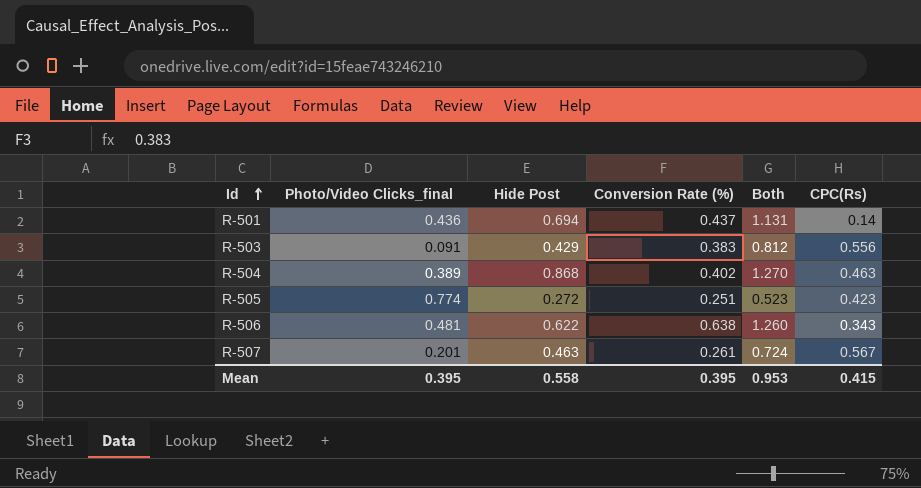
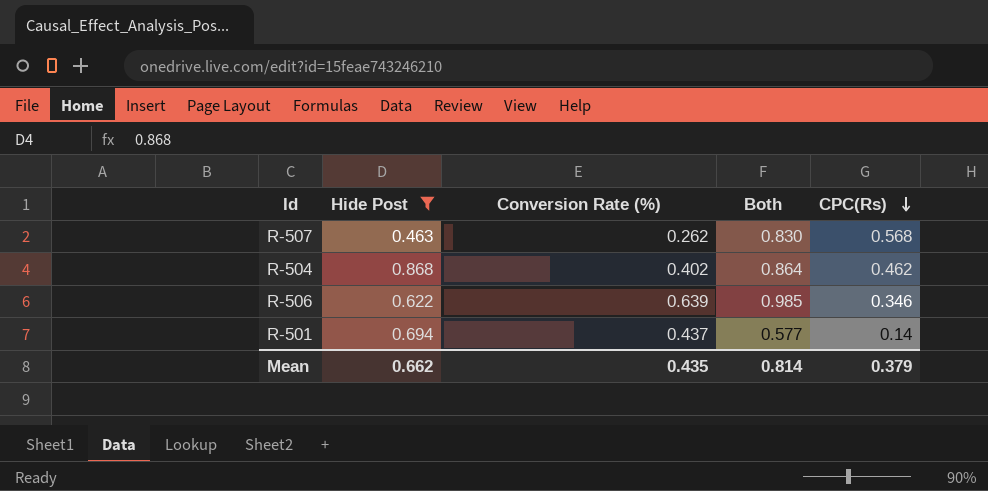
filter: none -> Hide Post >= 0.463
row order: Id ascending -> CPC(Rs) descending
column Photo/Video Clicks_final | position: 2 -> none
column Both | formula: [Hide Post] + [Conversion Rate (%)] -> [Conversion Rate (%)] + [CPC(Rs)]
R-507 | Conversion Rate (%): 0.261 -> 0.262
R-507 | CPC(Rs): 0.567 -> 0.568
R-504 | CPC(Rs): 0.463 -> 0.462
R-506 | Conversion Rate (%): 0.638 -> 0.639
R-506 | CPC(Rs): 0.343 -> 0.346
Mean | Hide Post: 0.558 -> 0.662
Mean | Conversion Rate (%): 0.395 -> 0.435
Mean | Both: 0.953 -> 0.814
Mean | CPC(Rs): 0.415 -> 0.379

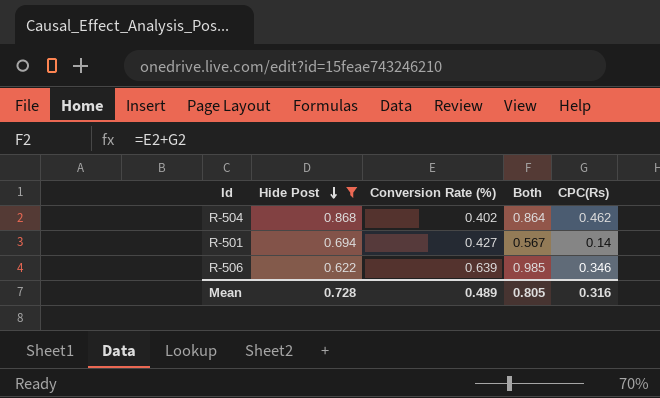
row order: CPC(Rs) descending -> Hide Post descending
row R-507: 0.463 | 0.262 | 0.830 | 0.568 -> none
R-501 | Conversion Rate (%): 0.437 -> 0.427
R-501 | Both: 0.577 -> 0.567
Mean | Hide Post: 0.662 -> 0.728
Mean | Conversion Rate (%): 0.435 -> 0.489
Mean | Both: 0.814 -> 0.805
Mean | CPC(Rs): 0.379 -> 0.316

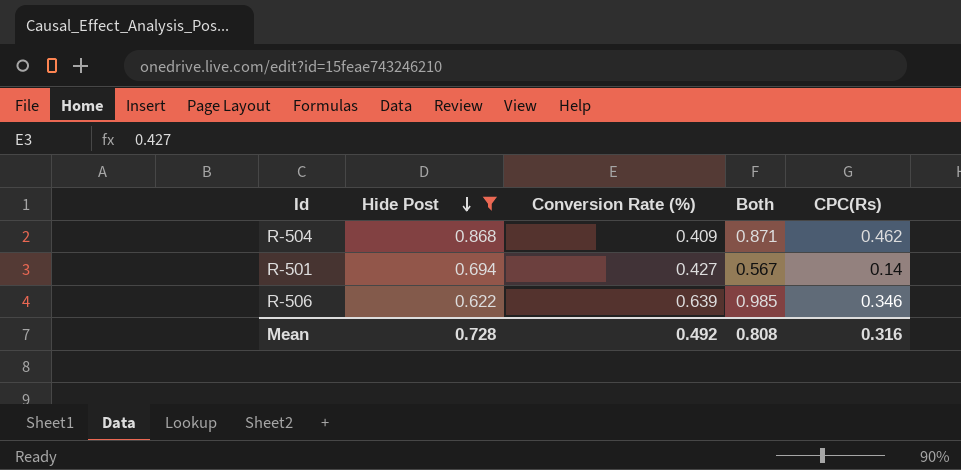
R-504 | Conversion Rate (%): 0.402 -> 0.409
R-504 | Both: 0.864 -> 0.871
Mean | Conversion Rate (%): 0.489 -> 0.492
Mean | Both: 0.805 -> 0.808

